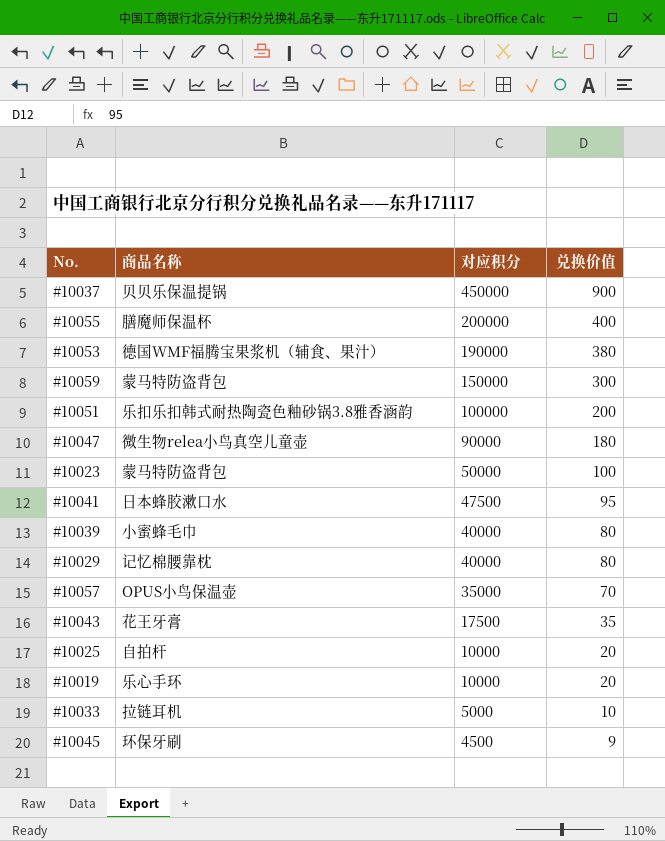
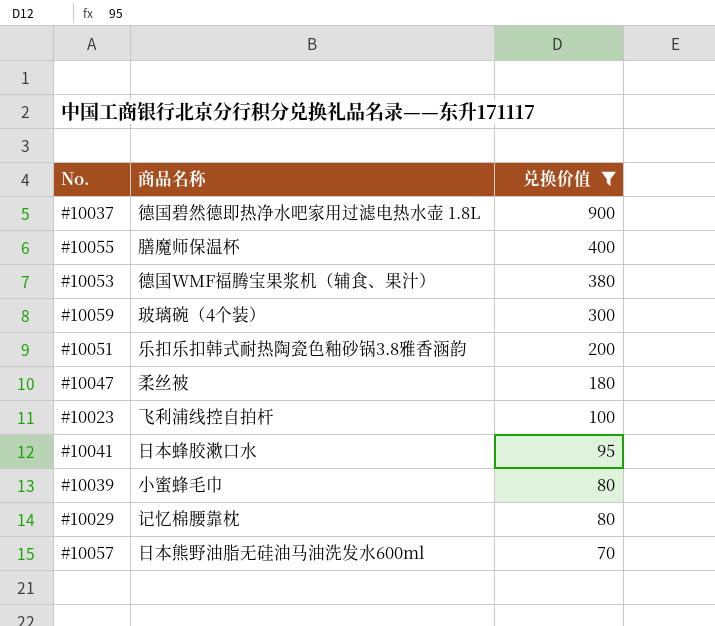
filter: none -> 兑换价值 >= 70
column 对应积分 | position: 3 -> none
#10037 | 商品名称: 贝贝乐保温提锅 -> 德国碧然德即热净水吧家用过滤电热水壶 1.8L
#10059 | 商品名称: 蒙马特防盗背包 -> 玻璃碗（4个装）
#10047 | 商品名称: 微生物relea小鸟真空儿童壶 -> 柔丝被
#10023 | 商品名称: 蒙马特防盗背包 -> 飞利浦线控自拍杆
#10057 | 商品名称: OPUS小鸟保温壶 -> 日本熊野油脂无硅油马油洗发水600ml

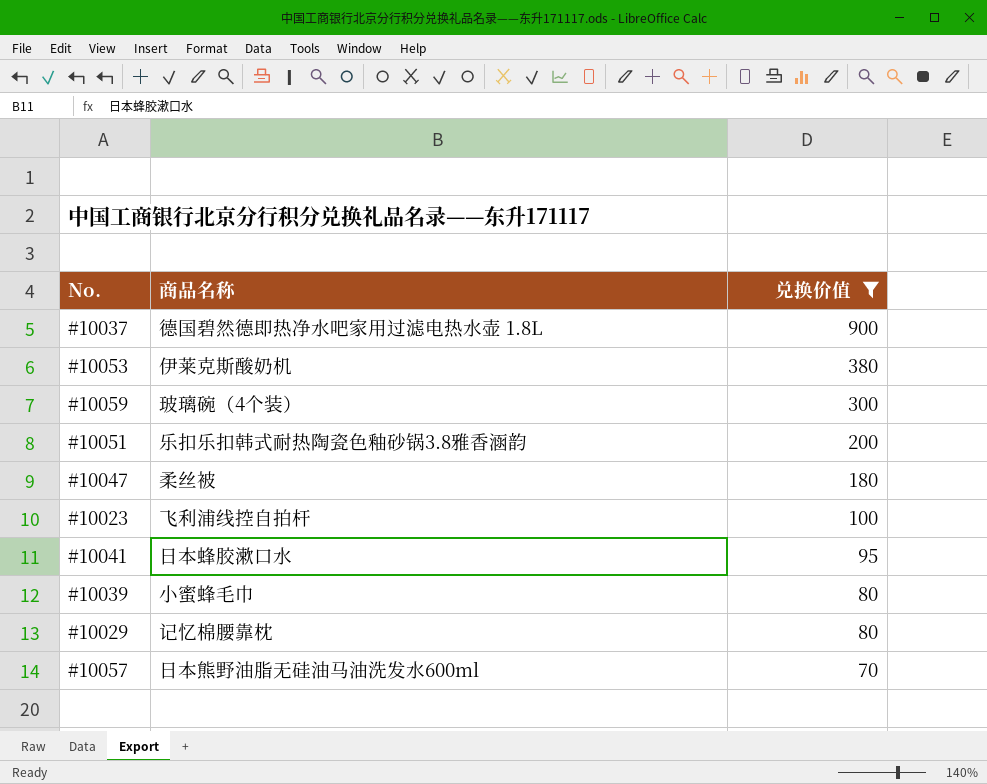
row #10055: 膳魔师保温杯 | 400 -> none
#10053 | 商品名称: 德国WMF福腾宝果浆机（辅食、果汁） -> 伊莱克斯酸奶机

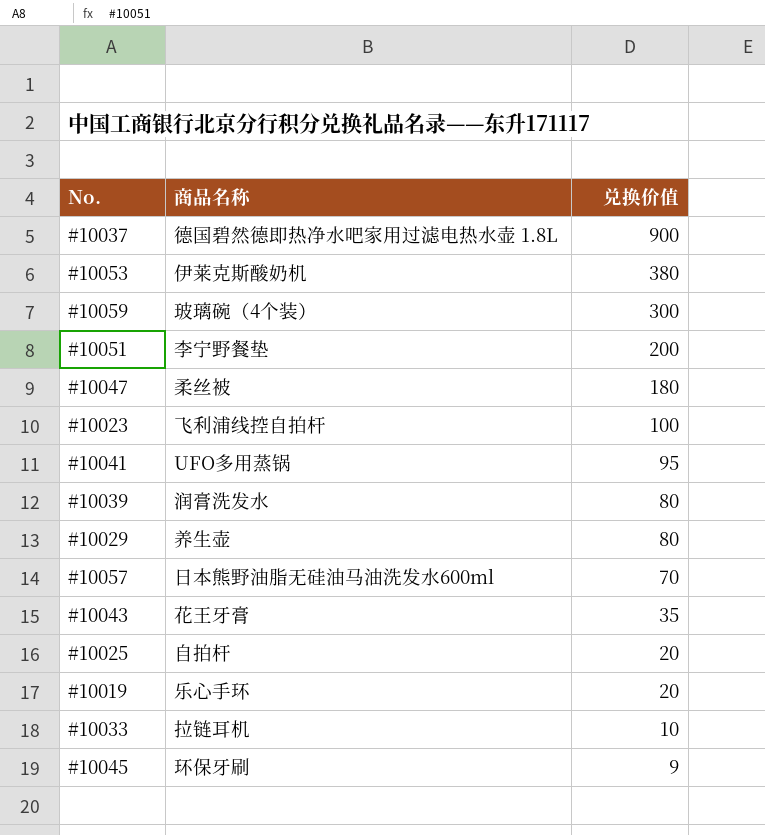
filter: 兑换价值 >= 70 -> none
#10051 | 商品名称: 乐扣乐扣韩式耐热陶瓷色釉砂锅3.8雅香涵韵 -> 李宁野餐垫
#10041 | 商品名称: 日本蜂胶漱口水 -> UFO多用蒸锅
#10039 | 商品名称: 小蜜蜂毛巾 -> 润膏洗发水
#10029 | 商品名称: 记忆棉腰靠枕 -> 养生壶

